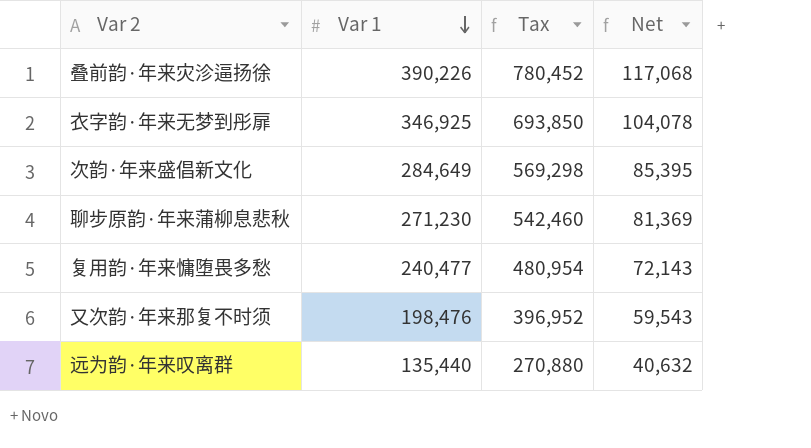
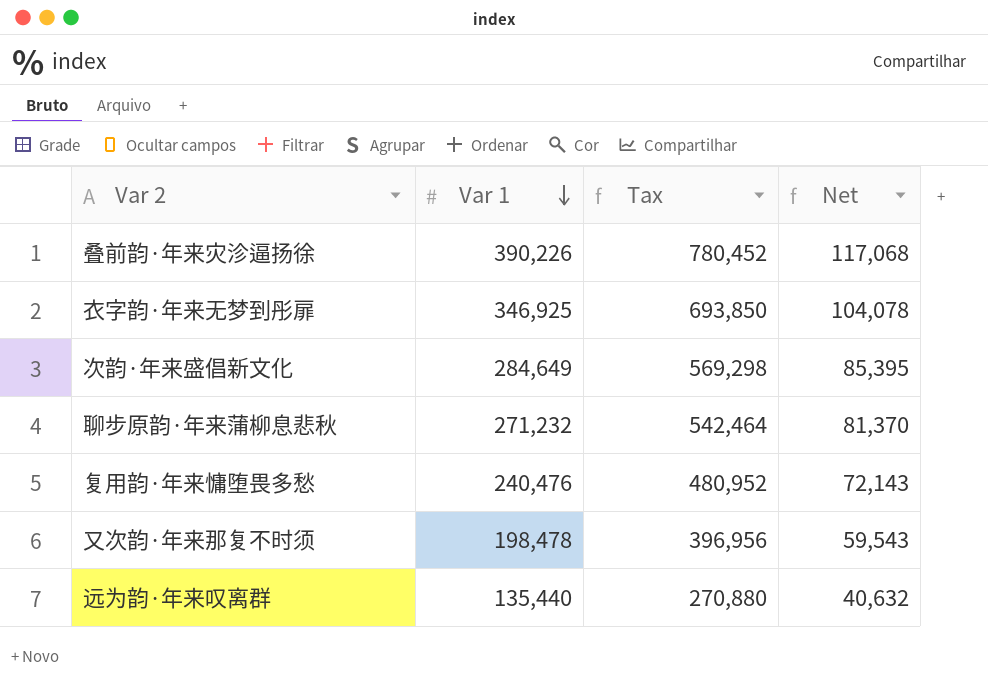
聊步原韵·年来蒲柳息悲秋 | Var 1: 271,230 -> 271,232
聊步原韵·年来蒲柳息悲秋 | Tax: 542,460 -> 542,464
聊步原韵·年来蒲柳息悲秋 | Net: 81,369 -> 81,370
复用韵·年来慵堕畏多愁 | Var 1: 240,477 -> 240,476
复用韵·年来慵堕畏多愁 | Tax: 480,954 -> 480,952
又次韵·年来那复不时须 | Var 1: 198,476 -> 198,478
又次韵·年来那复不时须 | Tax: 396,952 -> 396,956

